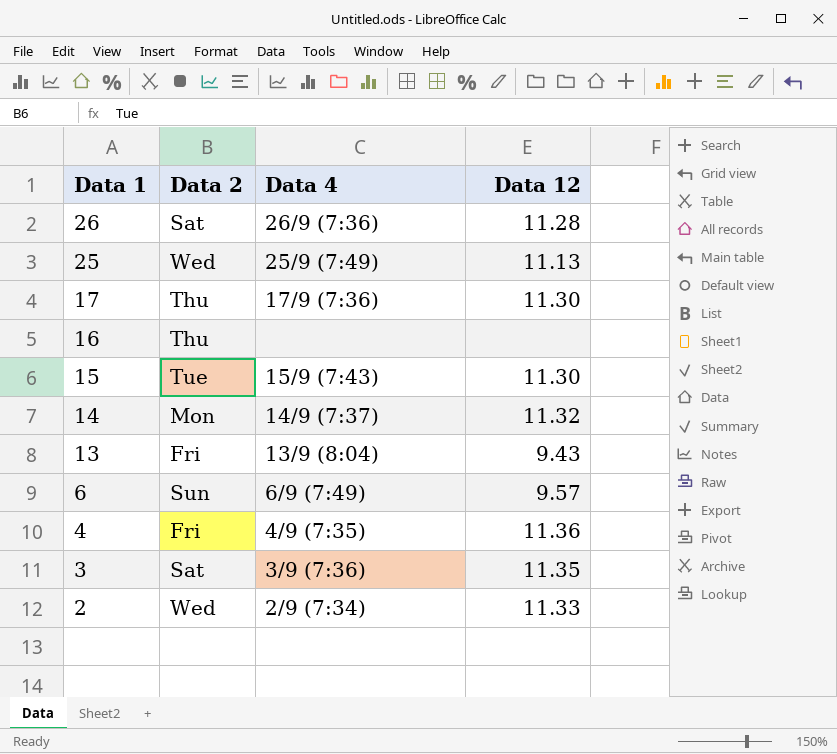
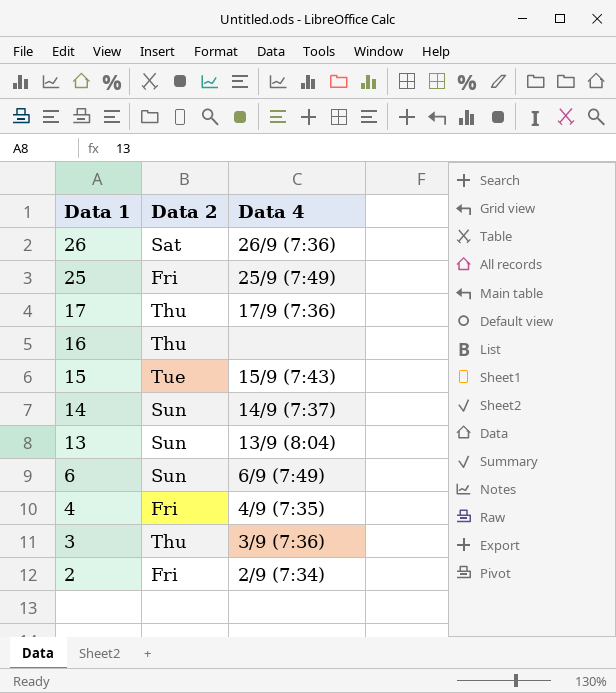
column Data 12 | position: 4 -> none
25 | Data 2: Wed -> Fri
14 | Data 2: Mon -> Sun
13 | Data 2: Fri -> Sun
3 | Data 2: Sat -> Thu
2 | Data 2: Wed -> Fri

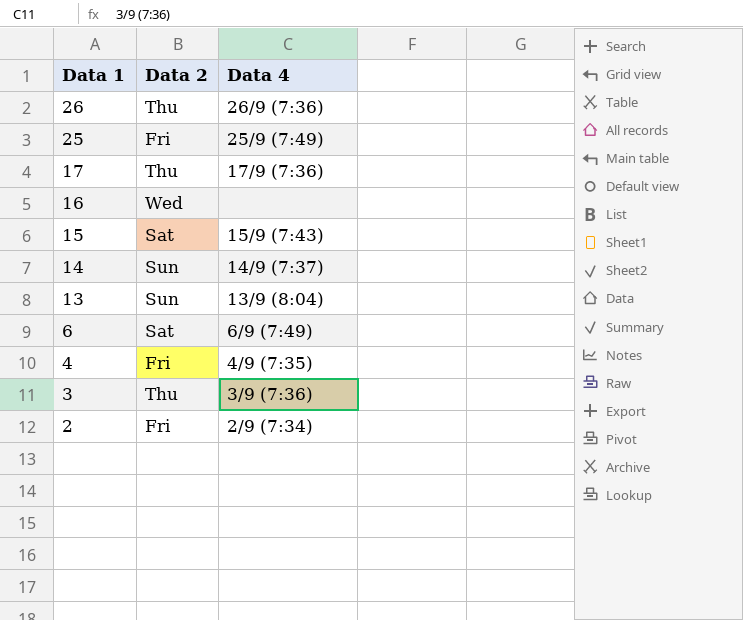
26 | Data 2: Sat -> Thu
16 | Data 2: Thu -> Wed
15 | Data 2: Tue -> Sat
6 | Data 2: Sun -> Sat

